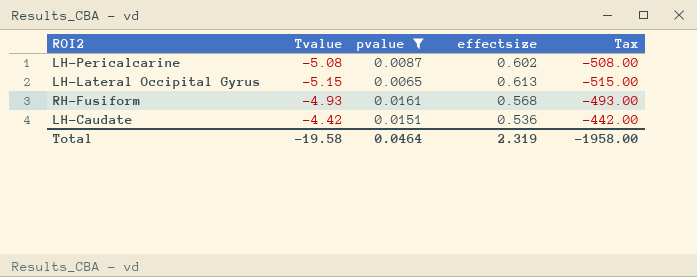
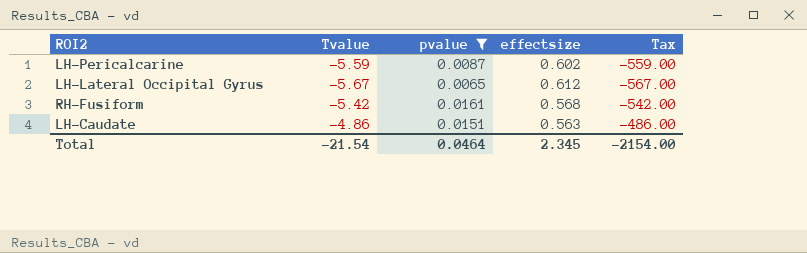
LH-Pericalcarine | Tvalue: -5.08 -> -5.59
LH-Pericalcarine | Tax: -508.00 -> -559.00
LH-Lateral Occipital Gyrus | Tvalue: -5.15 -> -5.67
LH-Lateral Occipital Gyrus | effectsize: 0.613 -> 0.612
LH-Lateral Occipital Gyrus | Tax: -515.00 -> -567.00
RH-Fusiform | Tvalue: -4.93 -> -5.42
RH-Fusiform | Tax: -493.00 -> -542.00
LH-Caudate | Tvalue: -4.42 -> -4.86
LH-Caudate | effectsize: 0.536 -> 0.563
LH-Caudate | Tax: -442.00 -> -486.00
Total | Tvalue: -19.58 -> -21.54
Total | effectsize: 2.319 -> 2.345
Total | Tax: -1958.00 -> -2154.00

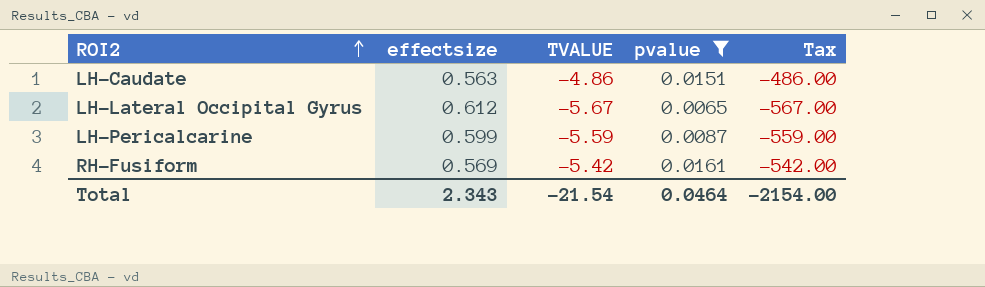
row order: none -> ROI2 ascending
column effectsize | position: 4 -> 2
column name: Tvalue -> TVALUE
LH-Pericalcarine | effectsize: 0.602 -> 0.599
RH-Fusiform | effectsize: 0.568 -> 0.569
Total | effectsize: 2.345 -> 2.343

